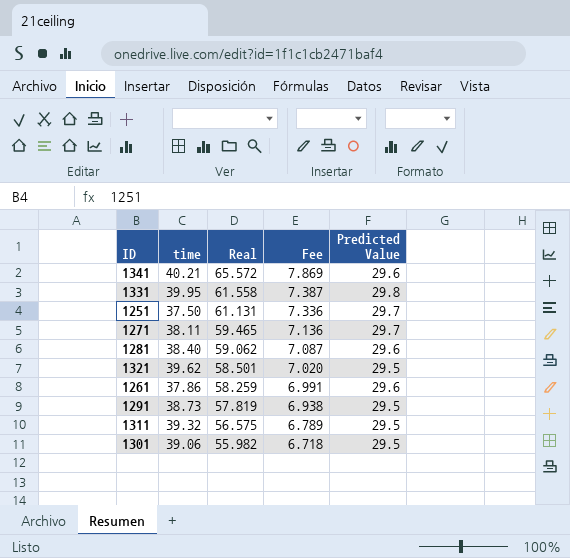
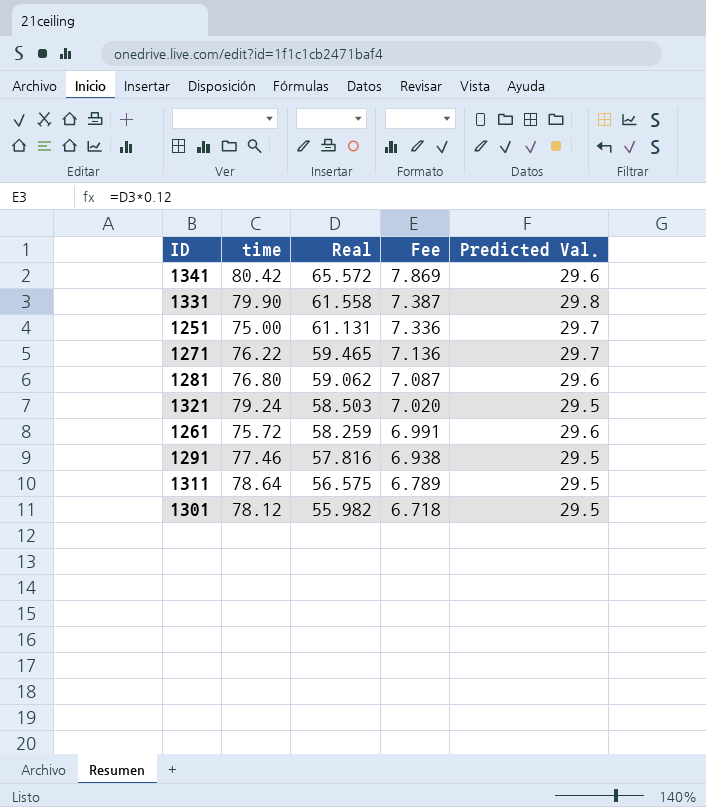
column name: Predicted Value -> Predicted Val.
1341 | time: 40.21 -> 80.42
1331 | time: 39.95 -> 79.90
1251 | time: 37.50 -> 75.00
1271 | time: 38.11 -> 76.22
1281 | time: 38.40 -> 76.80
1321 | time: 39.62 -> 79.24
1321 | Real: 58.501 -> 58.503
1261 | time: 37.86 -> 75.72
1291 | time: 38.73 -> 77.46
1291 | Real: 57.819 -> 57.816
1311 | time: 39.32 -> 78.64
1301 | time: 39.06 -> 78.12

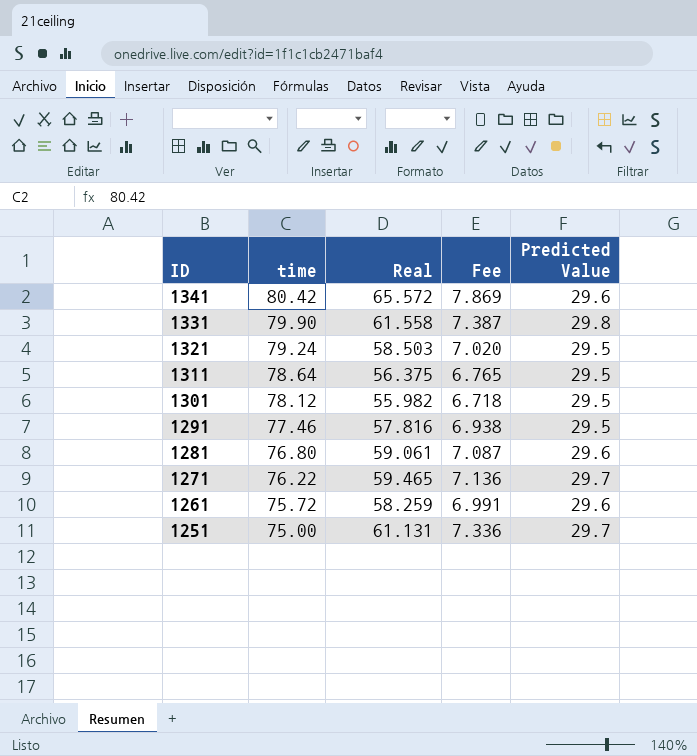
row order: Real descending -> ID descending
column name: Predicted Val. -> Predicted Value
1311 | Real: 56.575 -> 56.375
1311 | Fee: 6.789 -> 6.765
1281 | Real: 59.062 -> 59.061

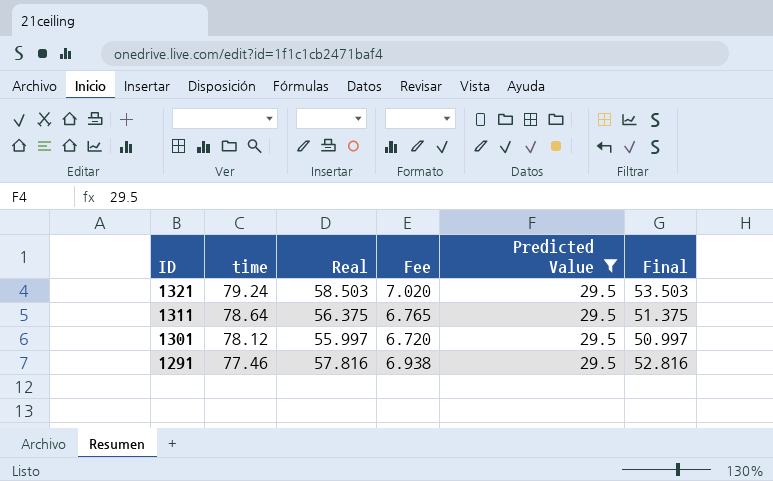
filter: none -> Predicted Value = 29.5
column Final | formula: none -> [Real] - 5
1301 | Real: 55.982 -> 55.997
1301 | Fee: 6.718 -> 6.720

